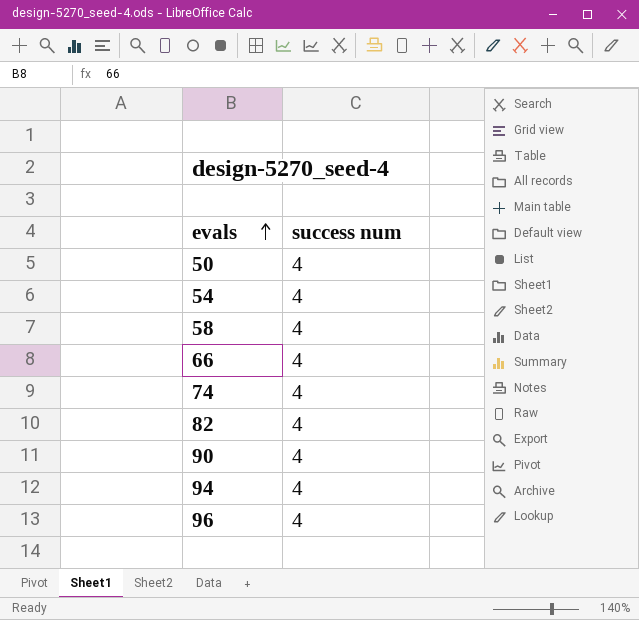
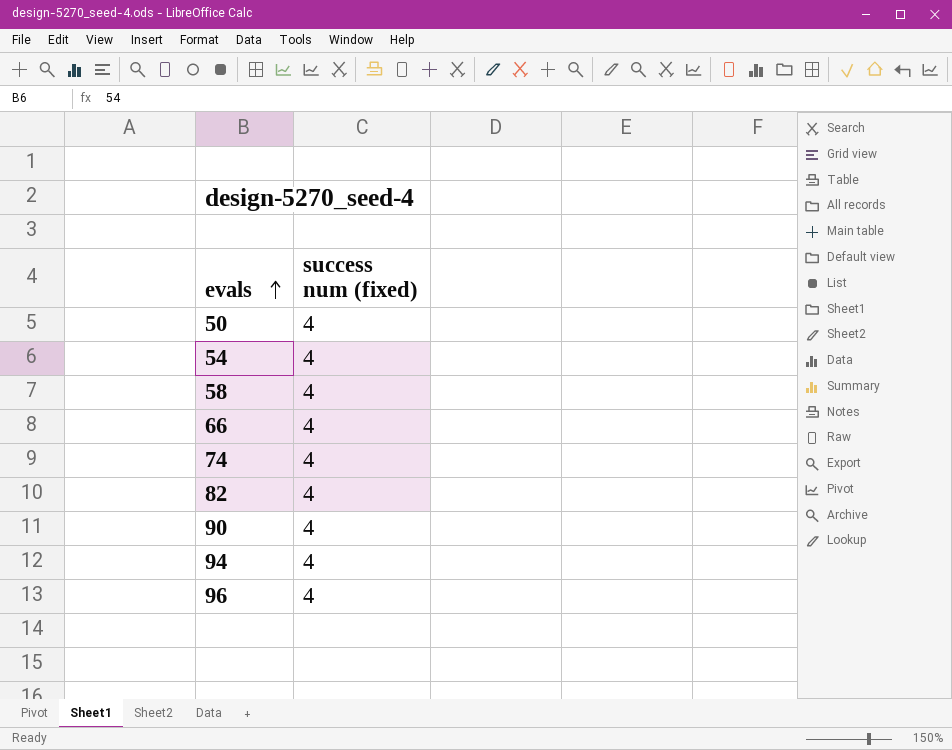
column name: success num -> success num (fixed)

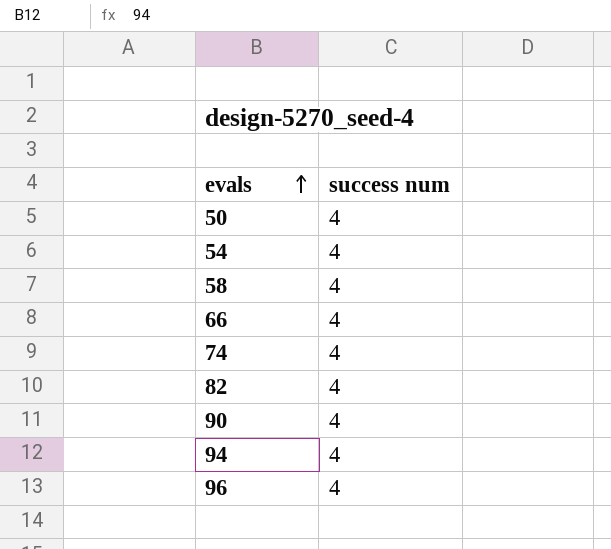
column name: success num (fixed) -> success num

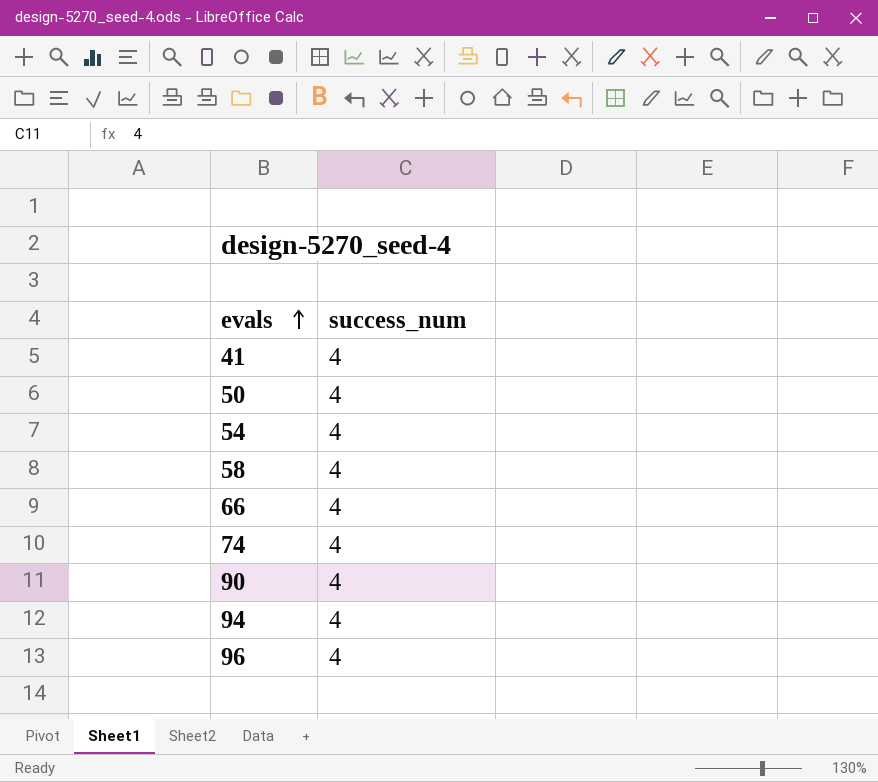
column name: success num -> success_num
row 82: 4 -> none
row 41: none -> 4

